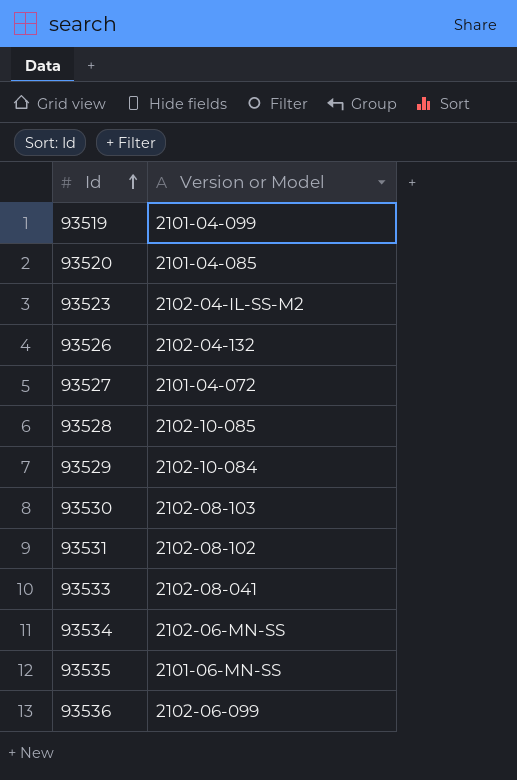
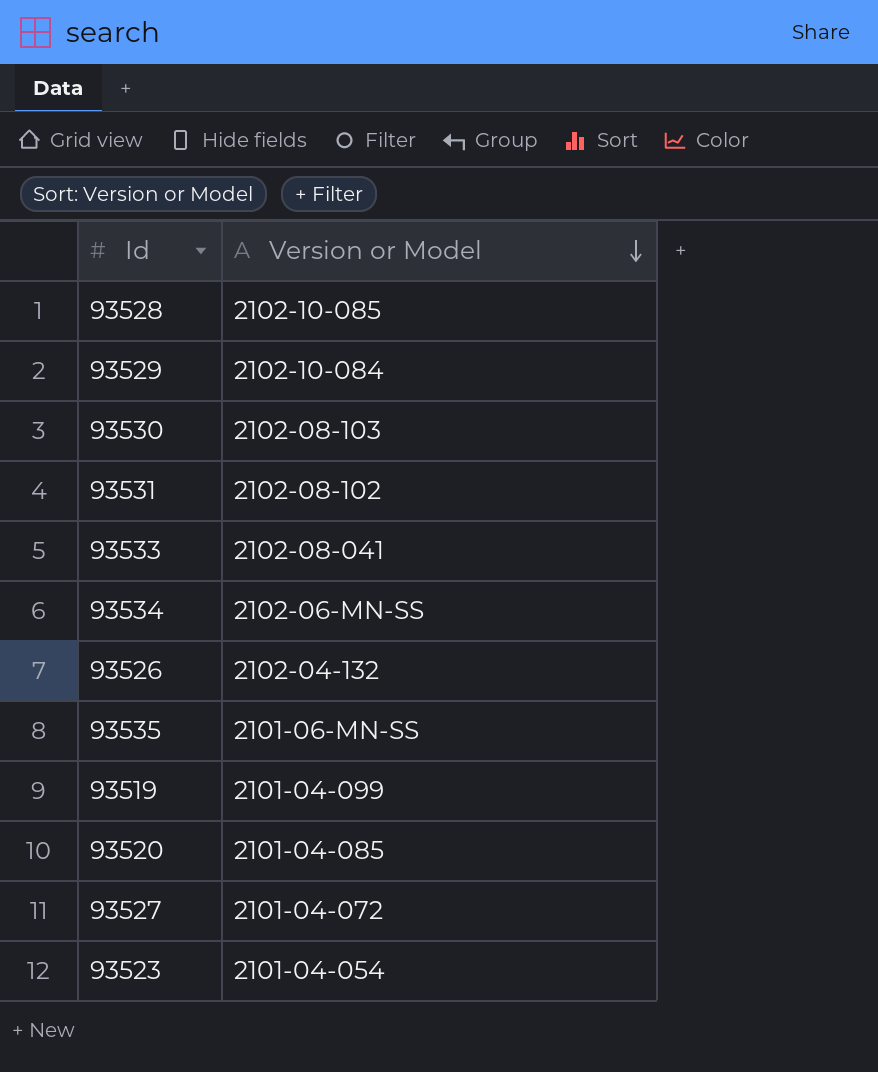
row order: Id ascending -> Version or Model descending
row 93536: 2102-06-099 -> none
93523 | Version or Model: 2102-04-IL-SS-M2 -> 2101-04-054

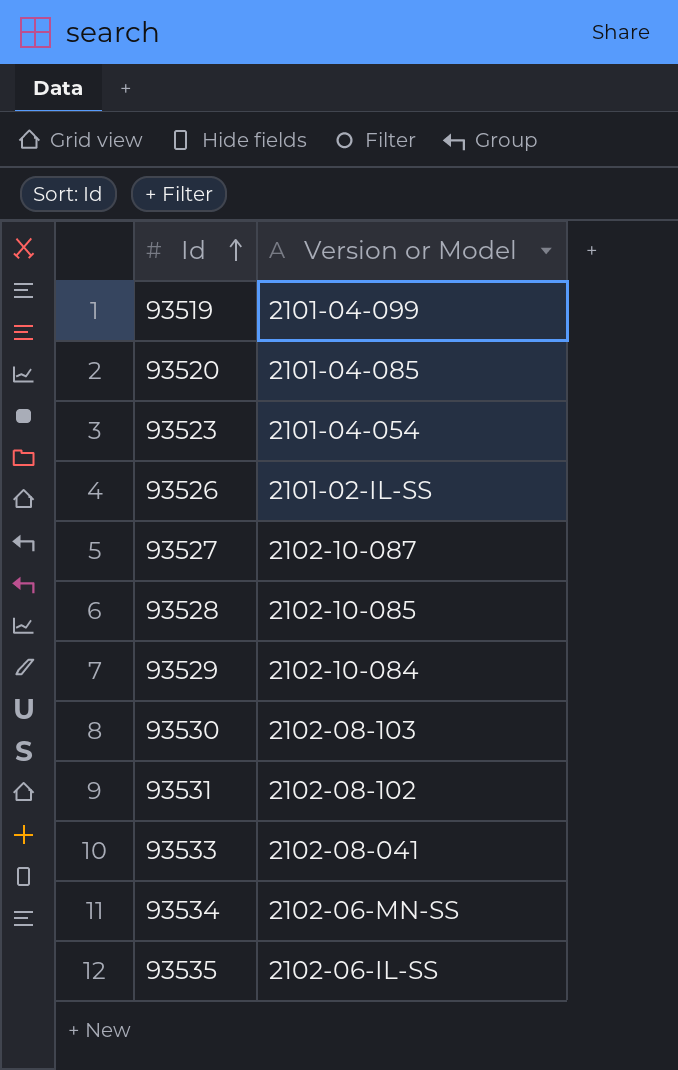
row order: Version or Model descending -> Id ascending
93526 | Version or Model: 2102-04-132 -> 2101-02-IL-SS
93527 | Version or Model: 2101-04-072 -> 2102-10-087
93535 | Version or Model: 2101-06-MN-SS -> 2102-06-IL-SS

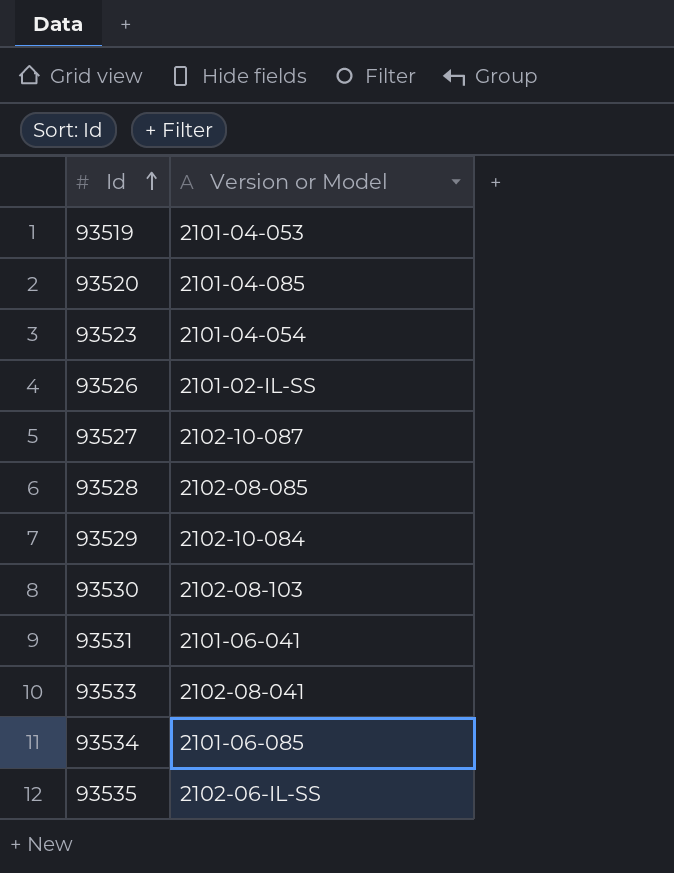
93519 | Version or Model: 2101-04-099 -> 2101-04-053
93528 | Version or Model: 2102-10-085 -> 2102-08-085
93531 | Version or Model: 2102-08-102 -> 2101-06-041
93534 | Version or Model: 2102-06-MN-SS -> 2101-06-085

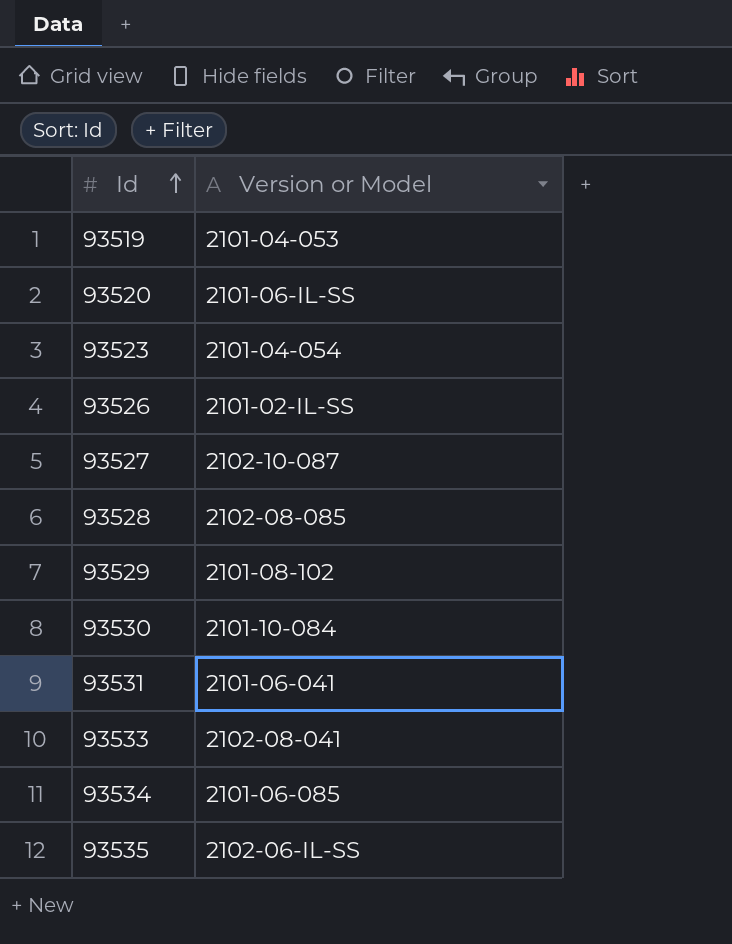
93520 | Version or Model: 2101-04-085 -> 2101-06-IL-SS
93529 | Version or Model: 2102-10-084 -> 2101-08-102
93530 | Version or Model: 2102-08-103 -> 2101-10-084

